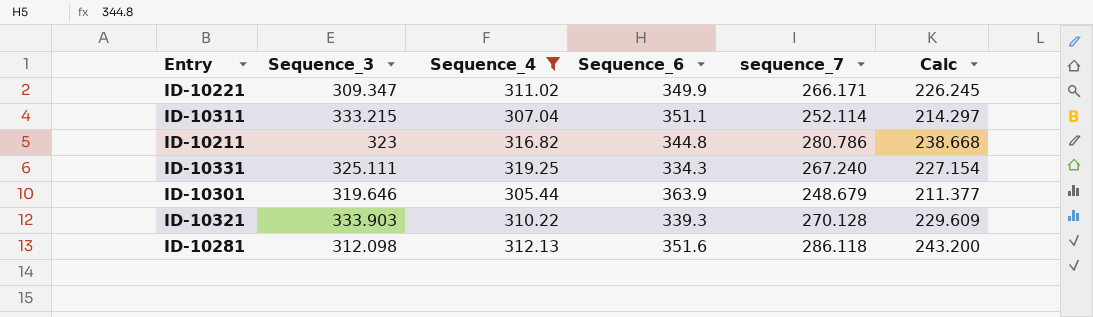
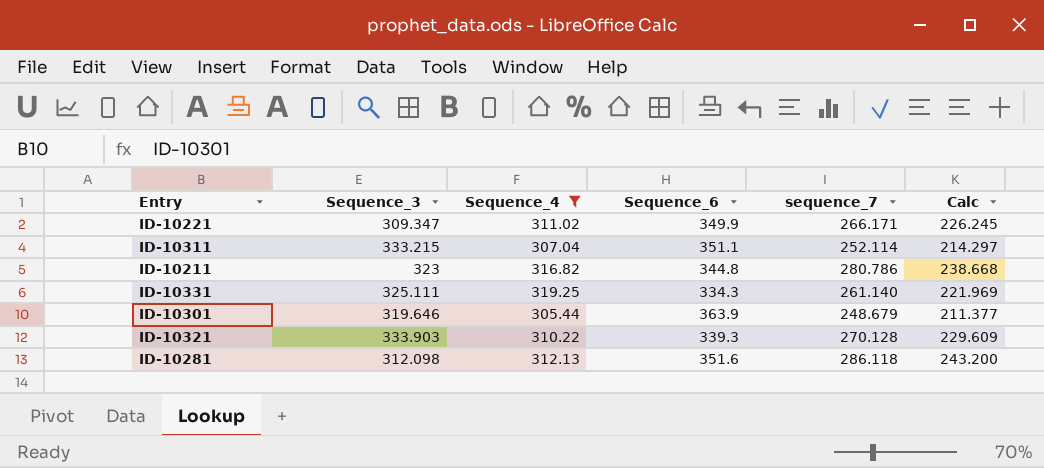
ID-10331 | sequence_7: 267.240 -> 261.140
ID-10331 | Calc: 227.154 -> 221.969

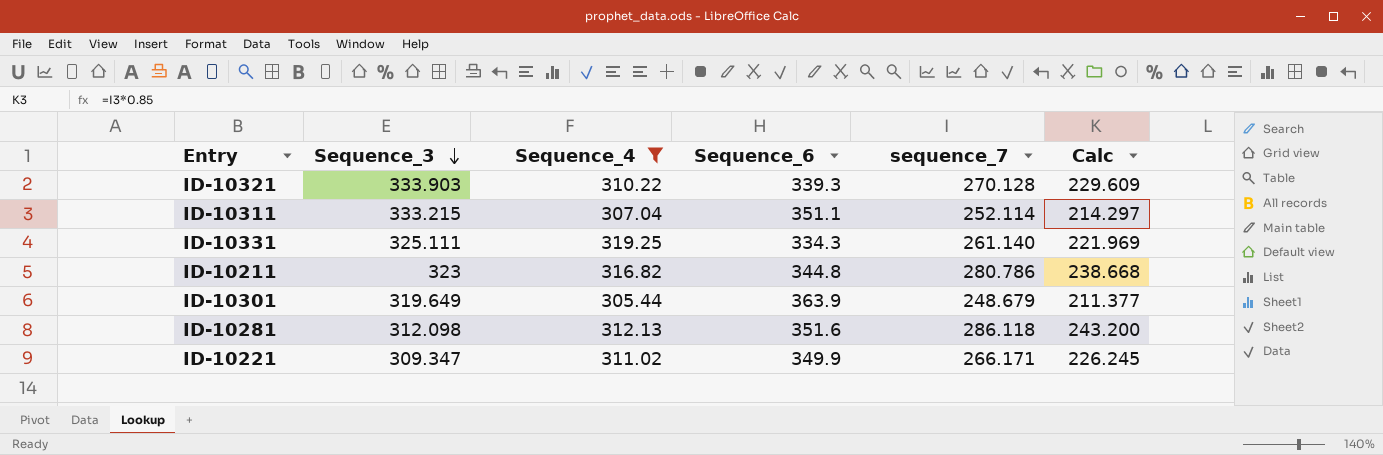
row order: none -> Sequence_3 descending
ID-10301 | Sequence_3: 319.646 -> 319.649

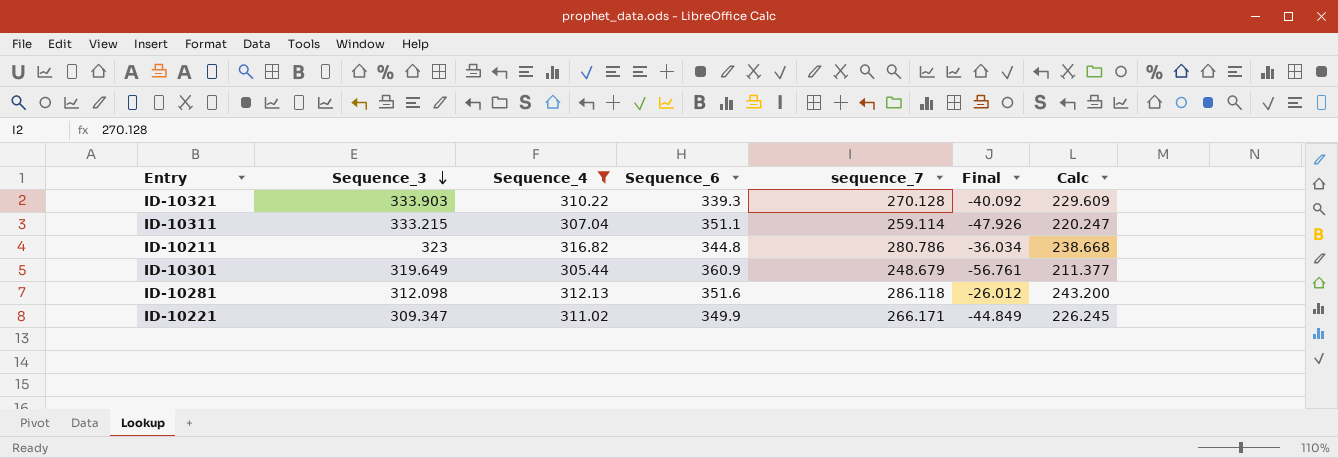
column Final | formula: none -> [sequence_7] - [Sequence_4]
row ID-10331: 325.111 | 319.25 | 334.3 | 261.140 | 221.969 -> none
ID-10311 | sequence_7: 252.114 -> 259.114
ID-10311 | Calc: 214.297 -> 220.247
ID-10301 | Sequence_6: 363.9 -> 360.9

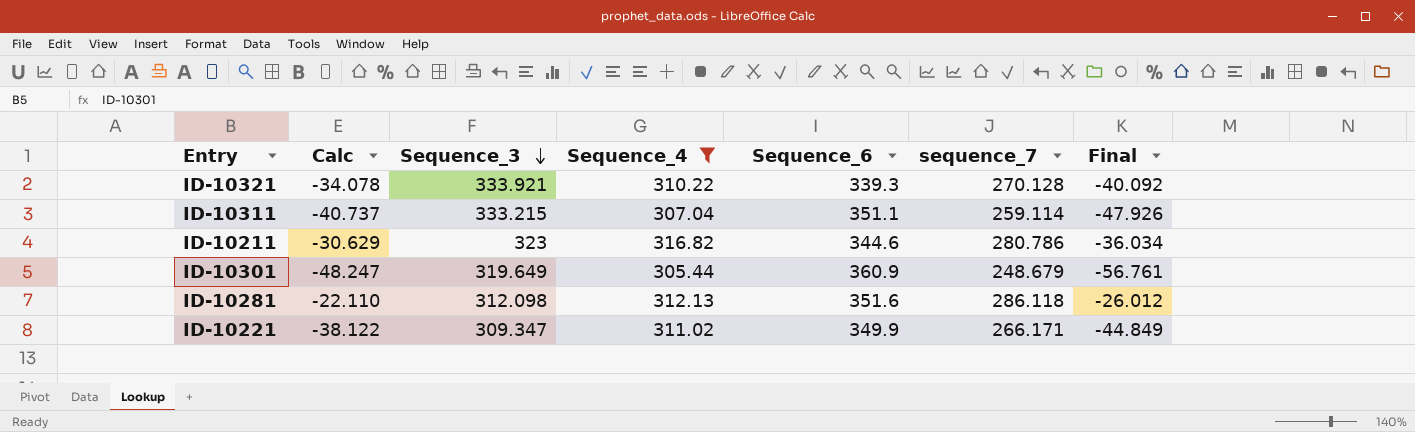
column Calc | formula: [sequence_7] * 0.85 -> [Final] * 0.85
column Calc | position: 7 -> 2
ID-10321 | Sequence_3: 333.903 -> 333.921
ID-10211 | Sequence_6: 344.8 -> 344.6

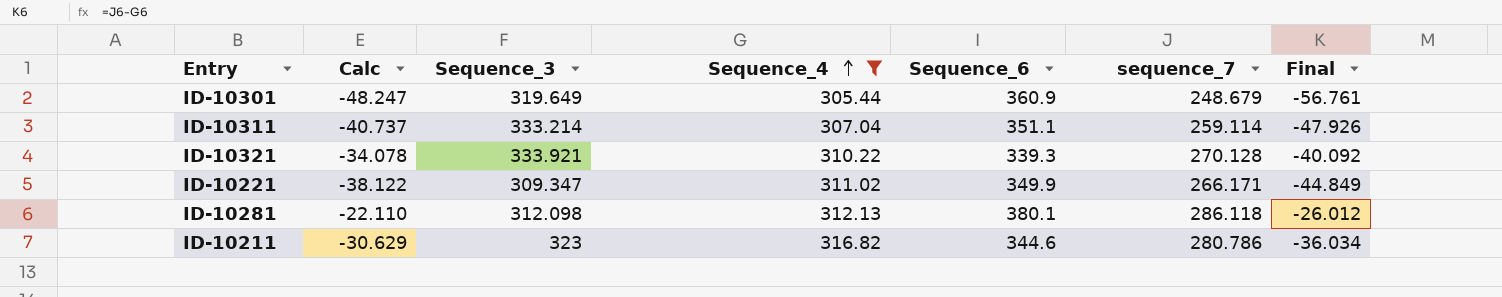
row order: Sequence_3 descending -> Sequence_4 ascending
ID-10311 | Sequence_3: 333.215 -> 333.214
ID-10281 | Sequence_6: 351.6 -> 380.1

